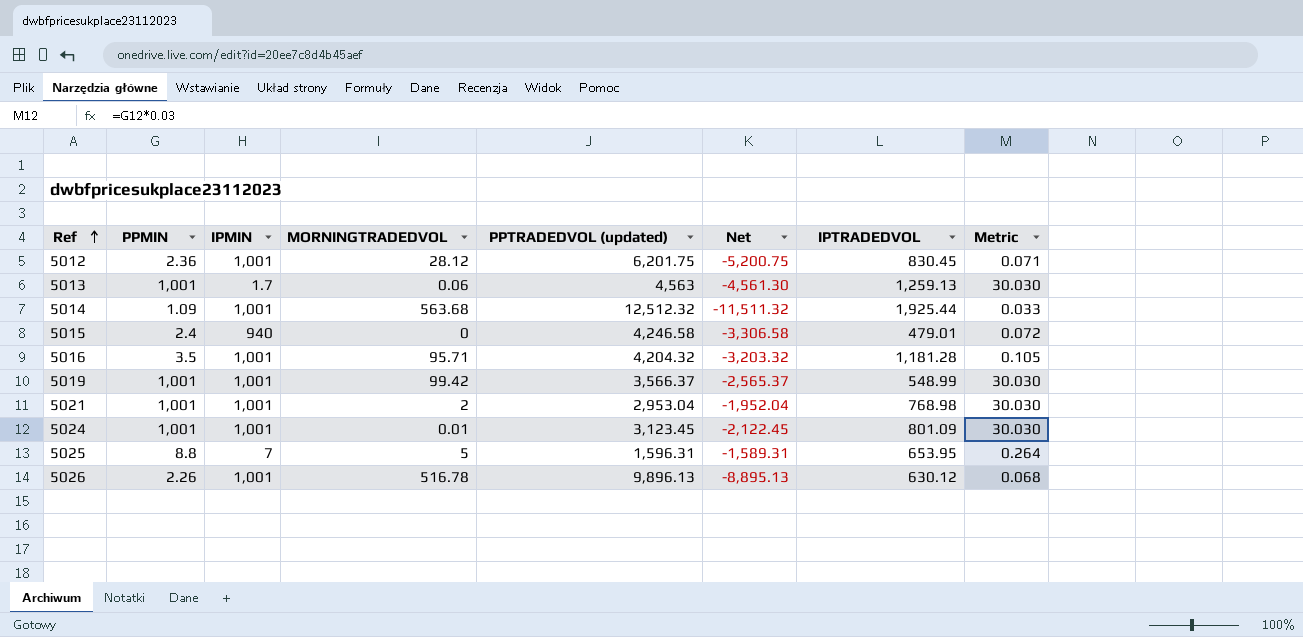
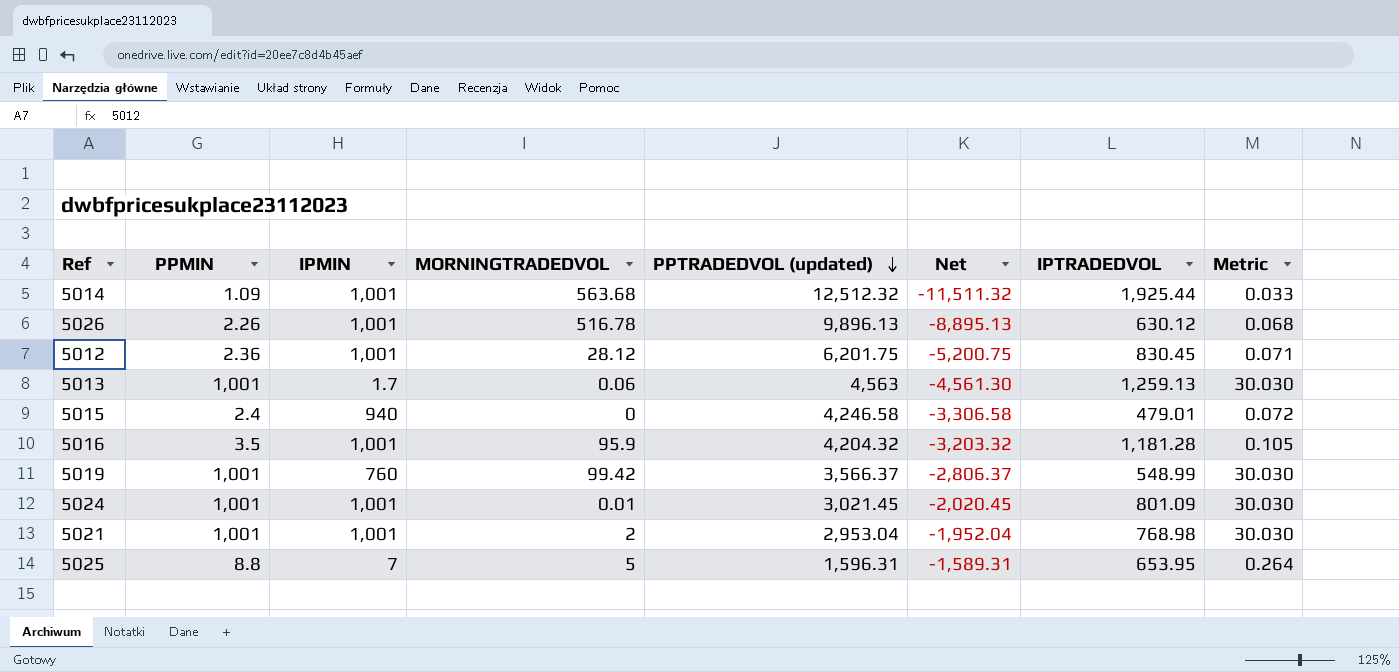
row order: Ref ascending -> PPTRADEDVOL (updated) descending
5016 | MORNINGTRADEDVOL: 95.71 -> 95.9
5019 | IPMIN: 1,001 -> 760
5019 | Net: -2,565.37 -> -2,806.37
5024 | PPTRADEDVOL (updated): 3,123.45 -> 3,021.45
5024 | Net: -2,122.45 -> -2,020.45

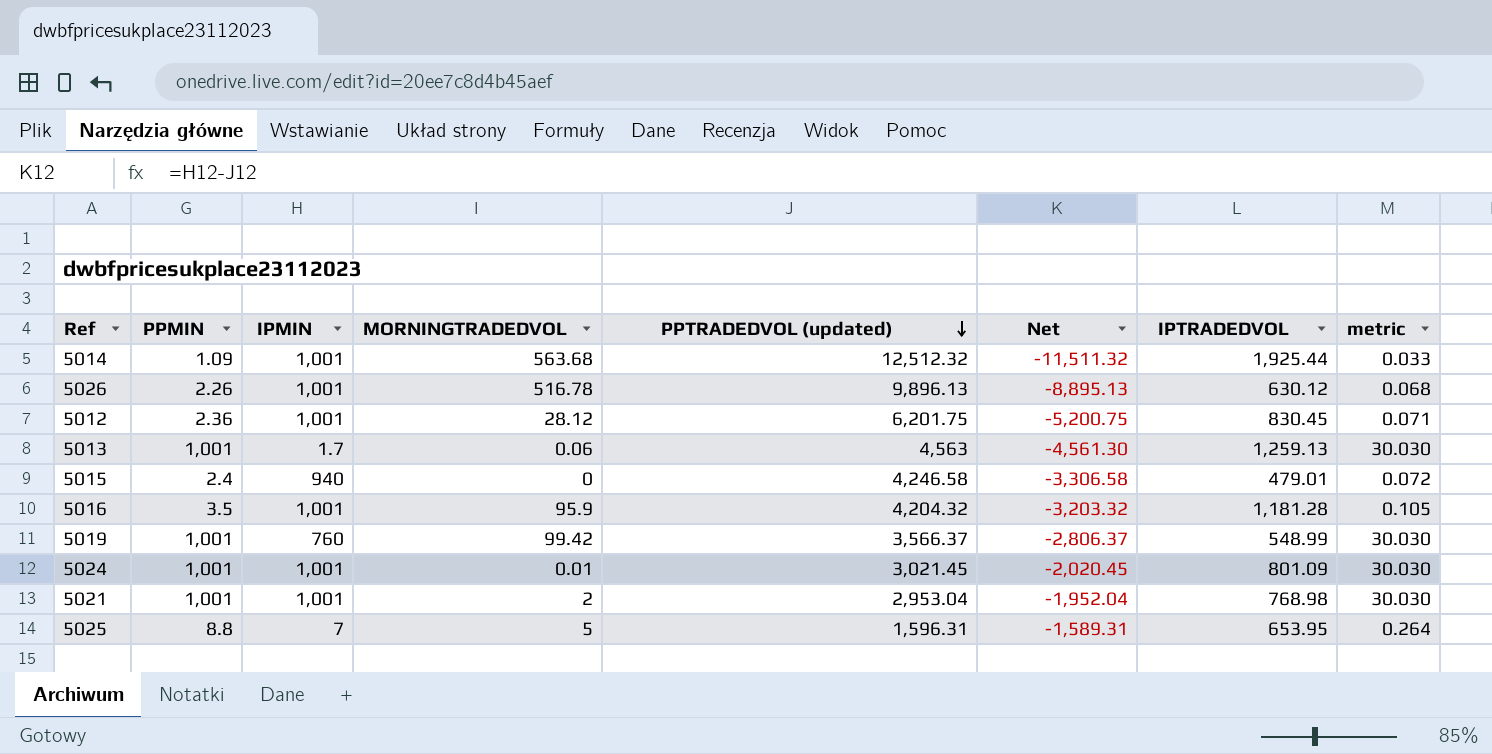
column name: Metric -> metric

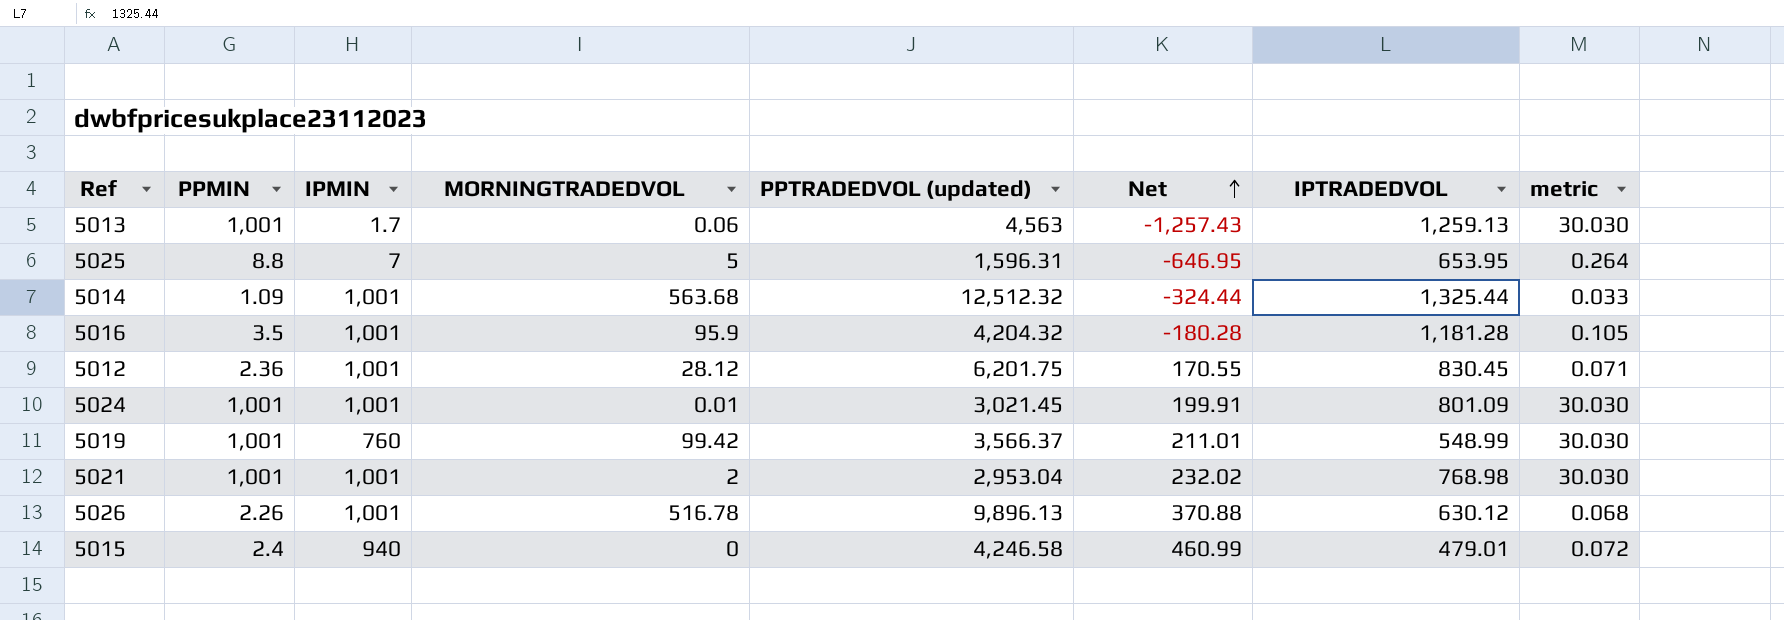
row order: PPTRADEDVOL (updated) descending -> Net ascending
column Net | formula: [IPMIN] - [PPTRADEDVOL (updated)] -> [IPMIN] - [IPTRADEDVOL]
5014 | IPTRADEDVOL: 1,925.44 -> 1,325.44

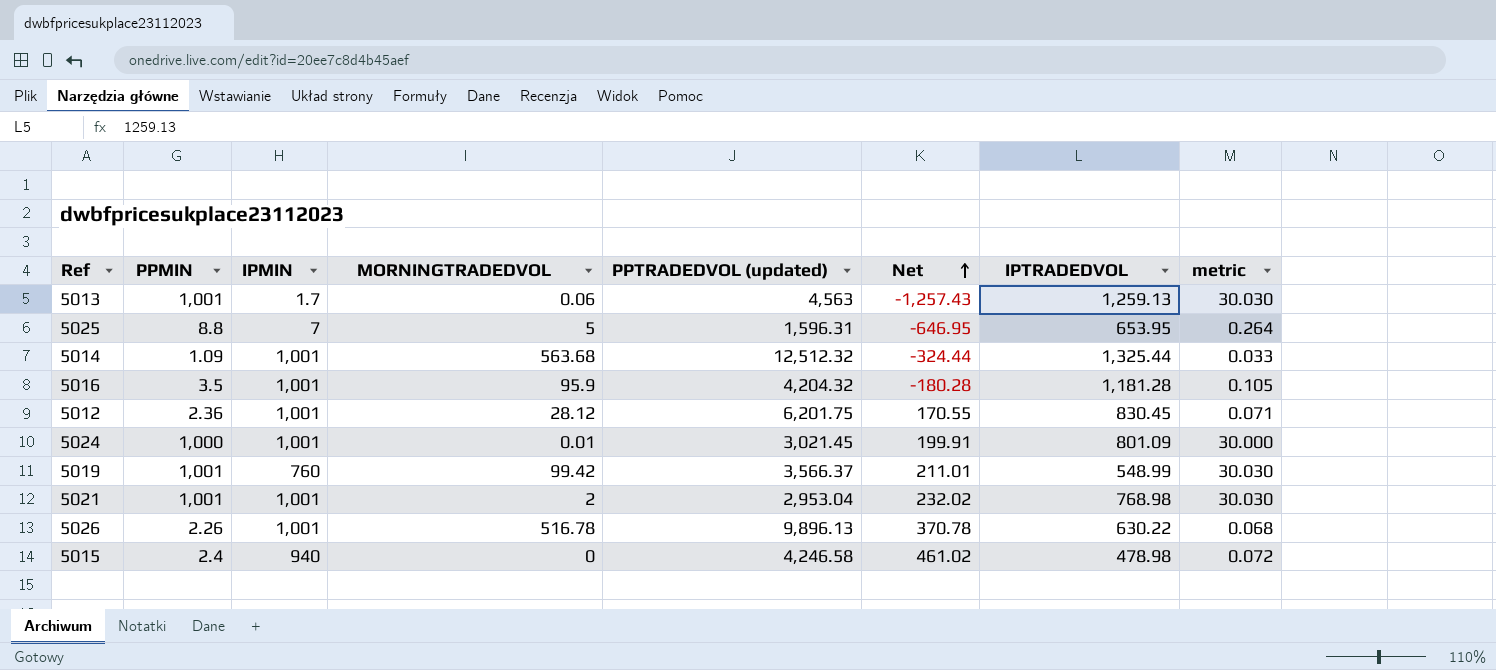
5024 | PPMIN: 1,001 -> 1,000
5024 | metric: 30.030 -> 30.000
5026 | Net: 370.88 -> 370.78
5026 | IPTRADEDVOL: 630.12 -> 630.22
5015 | Net: 460.99 -> 461.02
5015 | IPTRADEDVOL: 479.01 -> 478.98

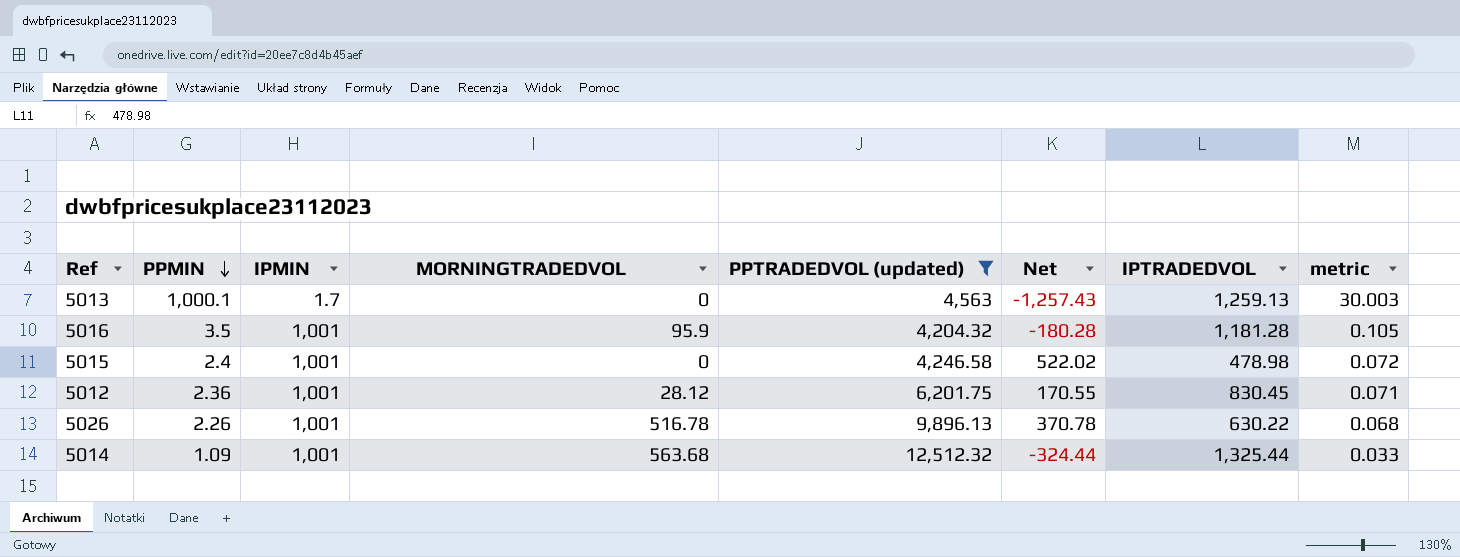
filter: none -> PPTRADEDVOL (updated) >= 4,204.32
row order: Net ascending -> PPMIN descending
5013 | PPMIN: 1,001 -> 1,000.1
5013 | MORNINGTRADEDVOL: 0.06 -> 0
5013 | metric: 30.030 -> 30.003
5015 | IPMIN: 940 -> 1,001
5015 | Net: 461.02 -> 522.02

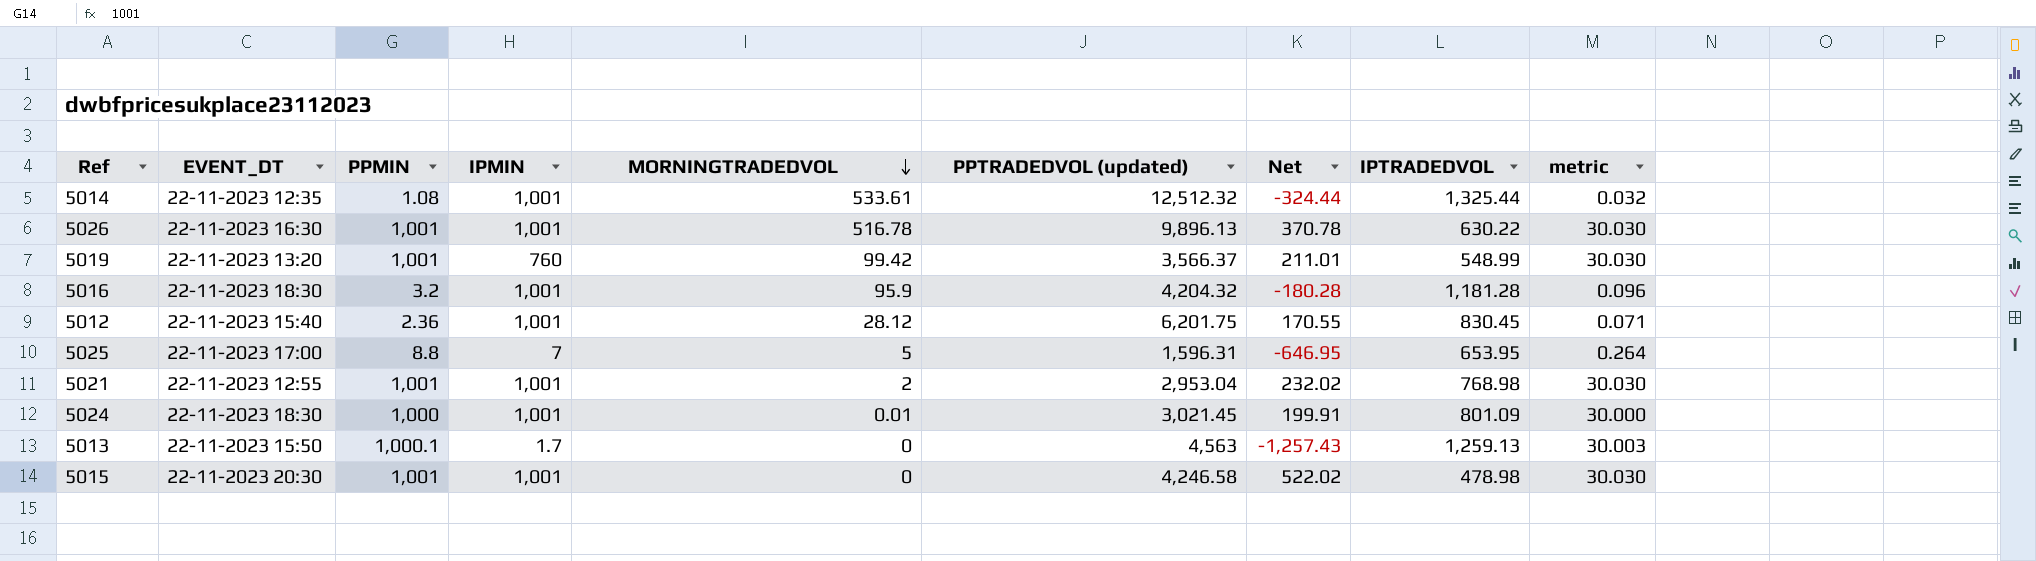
filter: PPTRADEDVOL (updated) >= 4,204.32 -> none
row order: PPMIN descending -> MORNINGTRADEDVOL descending
column EVENT_DT | position: none -> 2
5014 | PPMIN: 1.09 -> 1.08
5014 | MORNINGTRADEDVOL: 563.68 -> 533.61
5014 | metric: 0.033 -> 0.032
5026 | PPMIN: 2.26 -> 1,001
5026 | metric: 0.068 -> 30.030
5016 | PPMIN: 3.5 -> 3.2
5016 | metric: 0.105 -> 0.096
5015 | PPMIN: 2.4 -> 1,001
5015 | metric: 0.072 -> 30.030

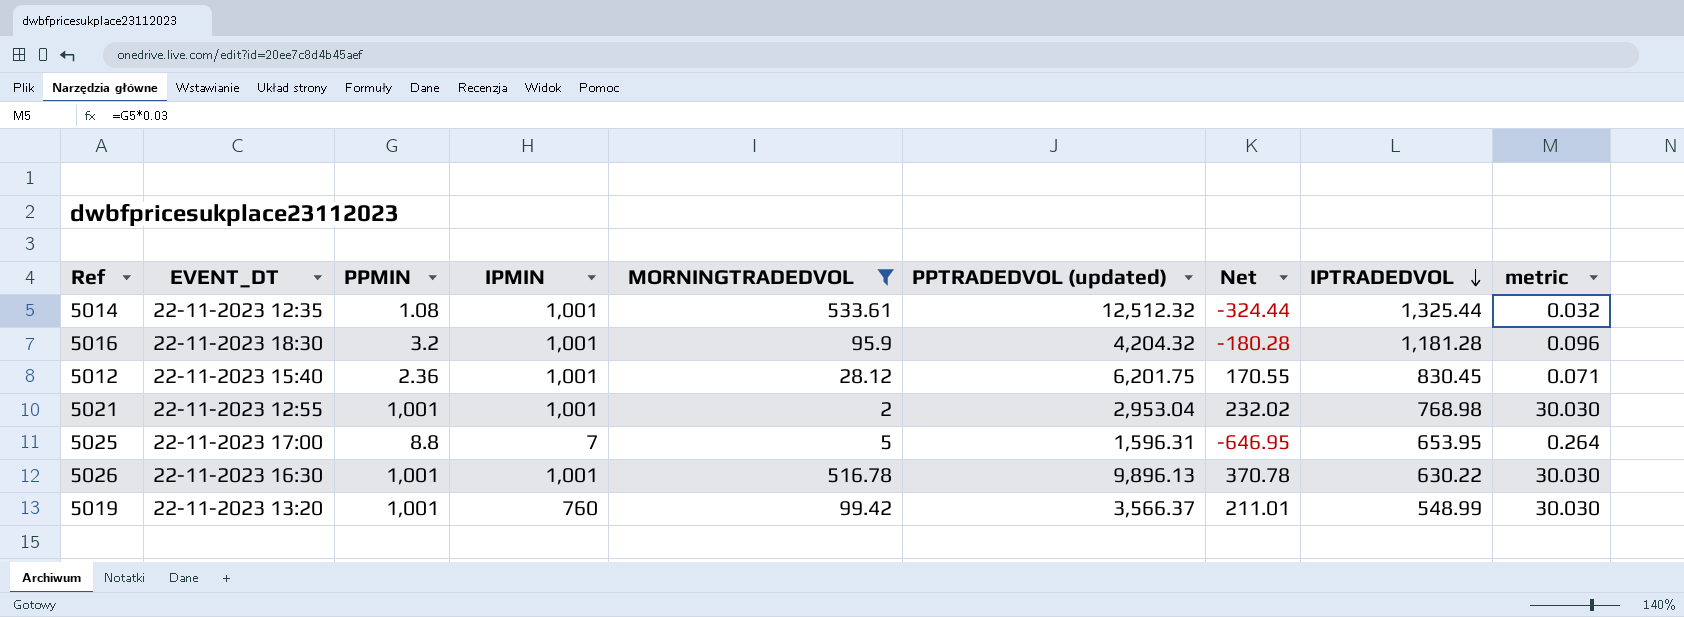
filter: none -> MORNINGTRADEDVOL >= 2
row order: MORNINGTRADEDVOL descending -> IPTRADEDVOL descending

